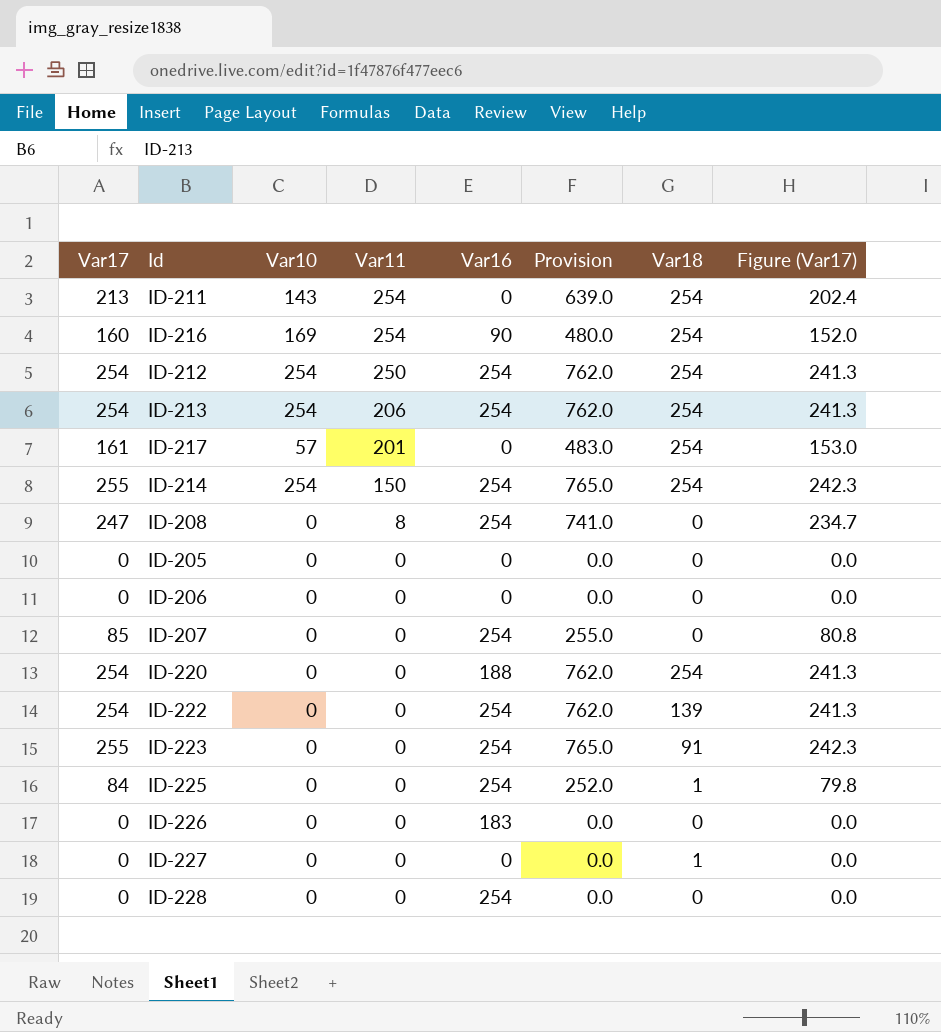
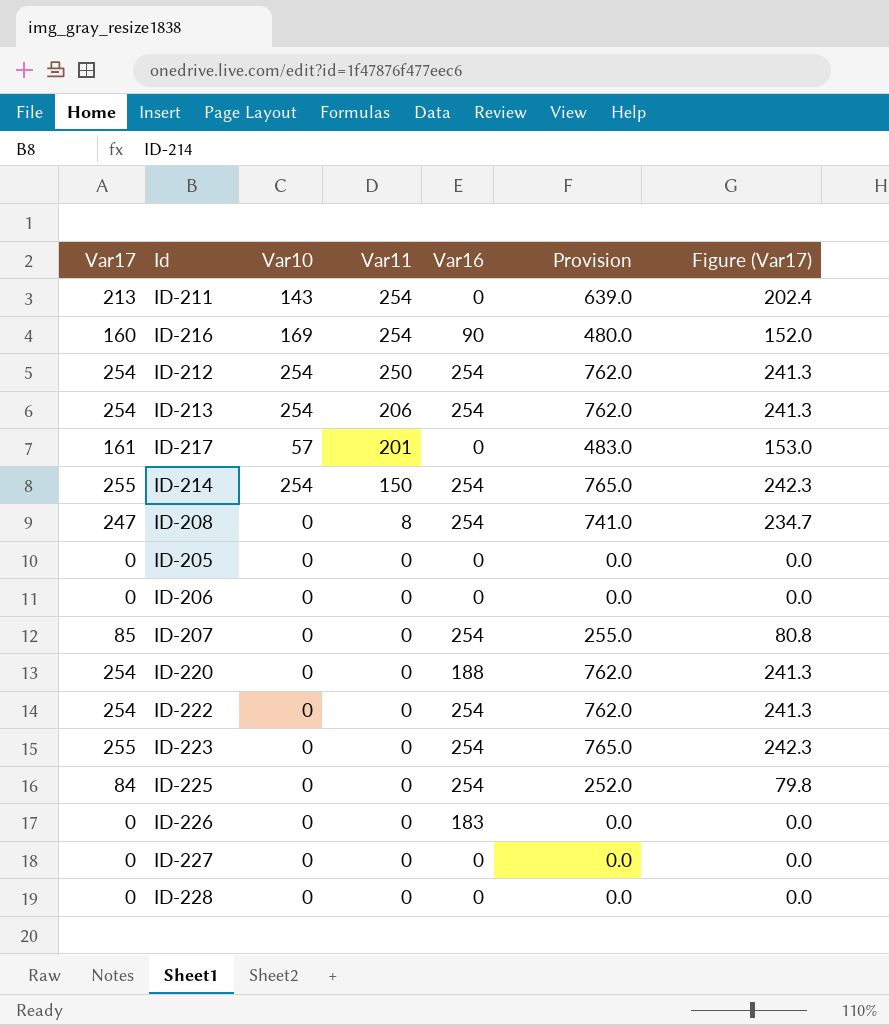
column Var18 | position: 7 -> none
ID-228 | Var16: 254 -> 0

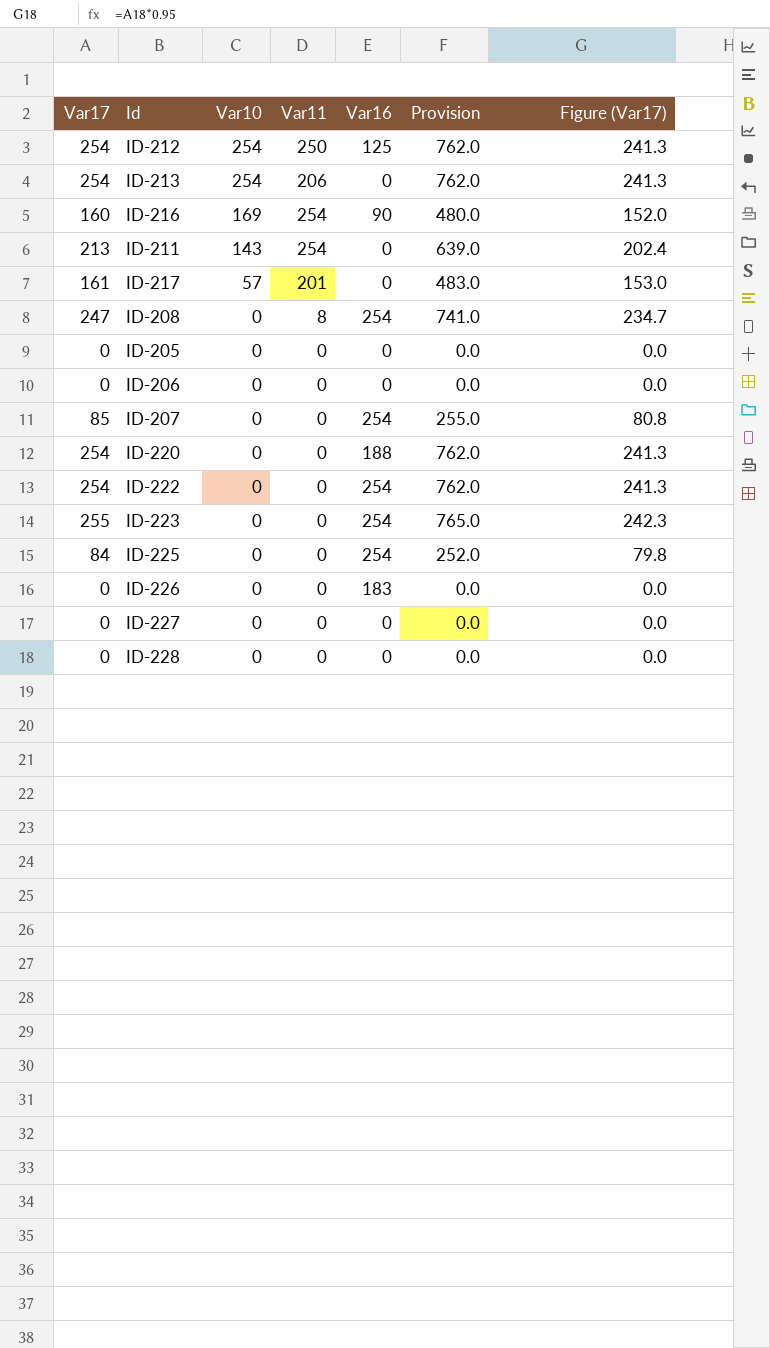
row order: Var11 descending -> Var10 descending
row ID-214: 255 | 254 | 150 | 254 | 765.0 | 242.3 -> none
ID-212 | Var16: 254 -> 125
ID-213 | Var16: 254 -> 0

